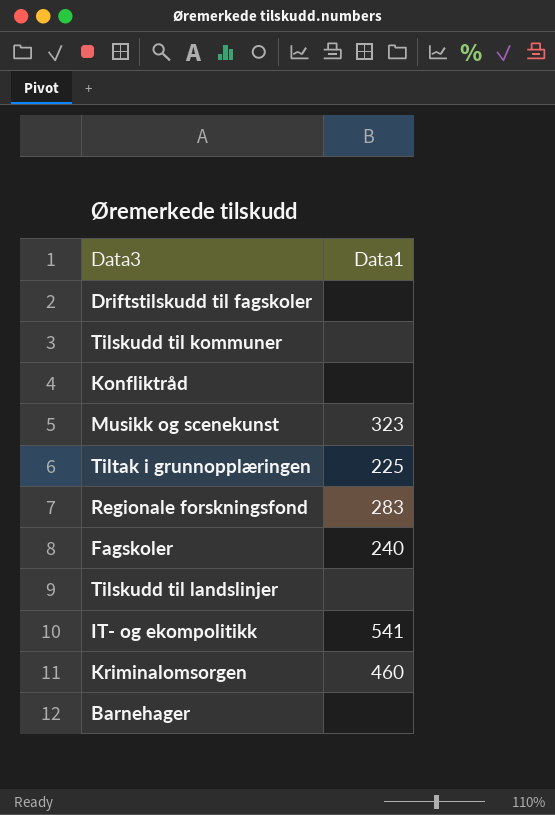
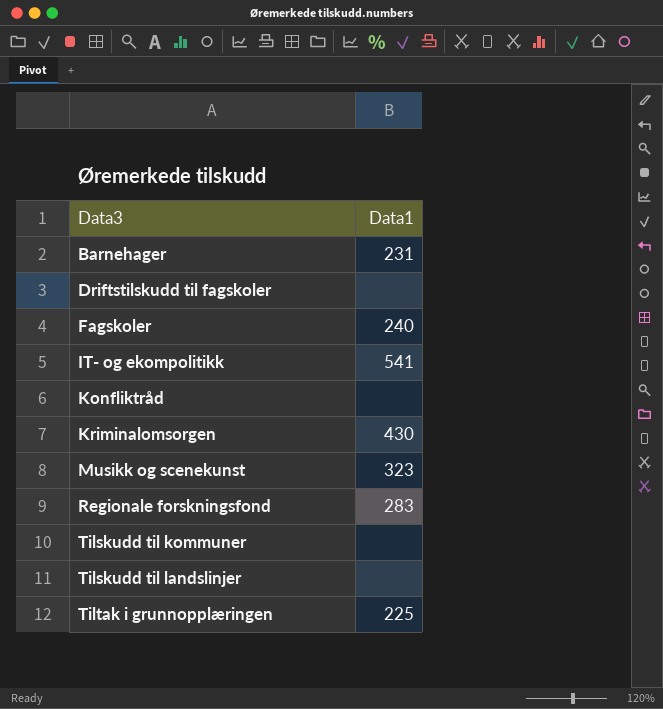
row order: none -> Data3 ascending
Barnehager | Data1: none -> 231
Kriminalomsorgen | Data1: 460 -> 430

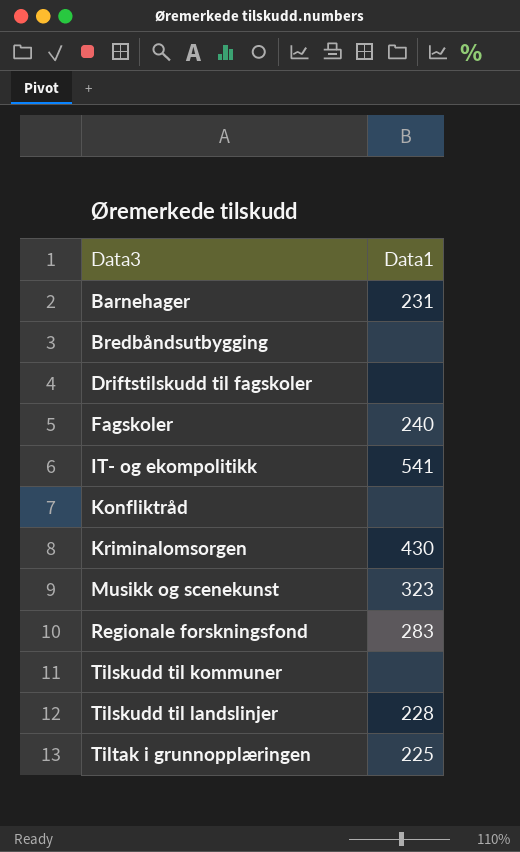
row Bredbåndsutbygging: none -> none
Tilskudd til landslinjer | Data1: none -> 228

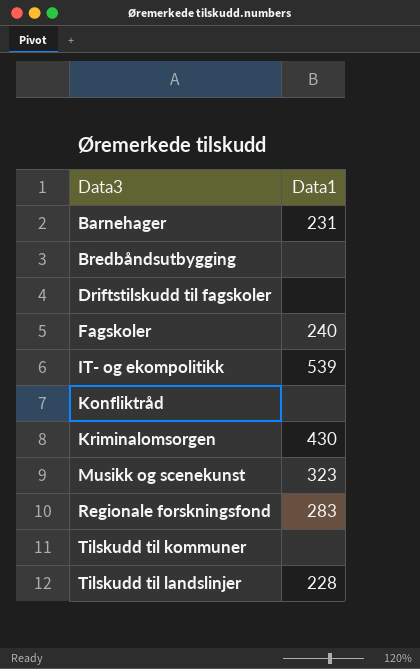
row Tiltak i grunnopplæringen: 225 -> none
IT- og ekompolitikk | Data1: 541 -> 539

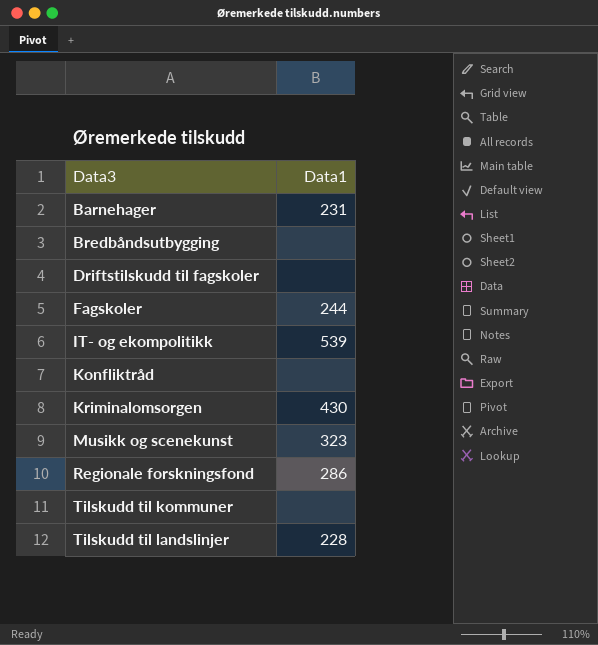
Fagskoler | Data1: 240 -> 244
Regionale forskningsfond | Data1: 283 -> 286

